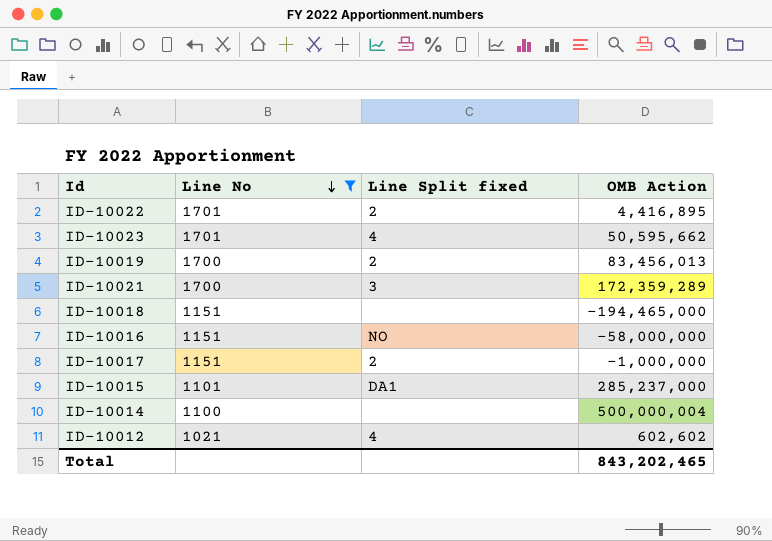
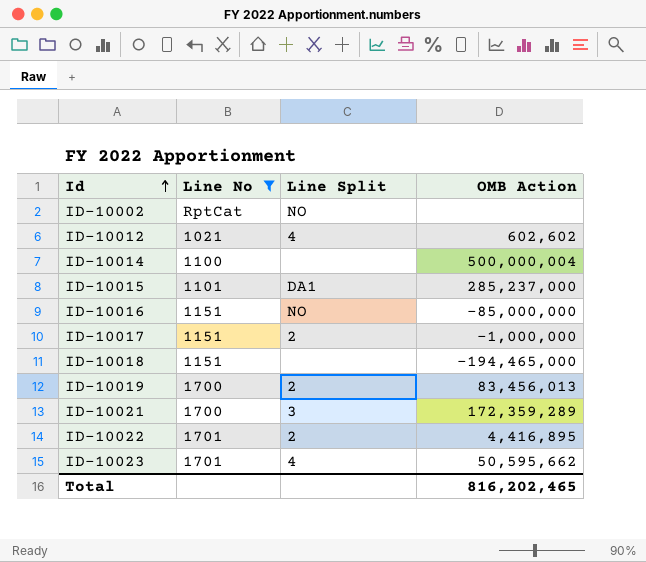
row order: Line No descending -> Id ascending
column name: Line Split fixed -> Line Split
row ID-10002: none -> RptCat | NO | none
ID-10016 | OMB Action: -58,000,000 -> -85,000,000
Total | OMB Action: 843,202,465 -> 816,202,465

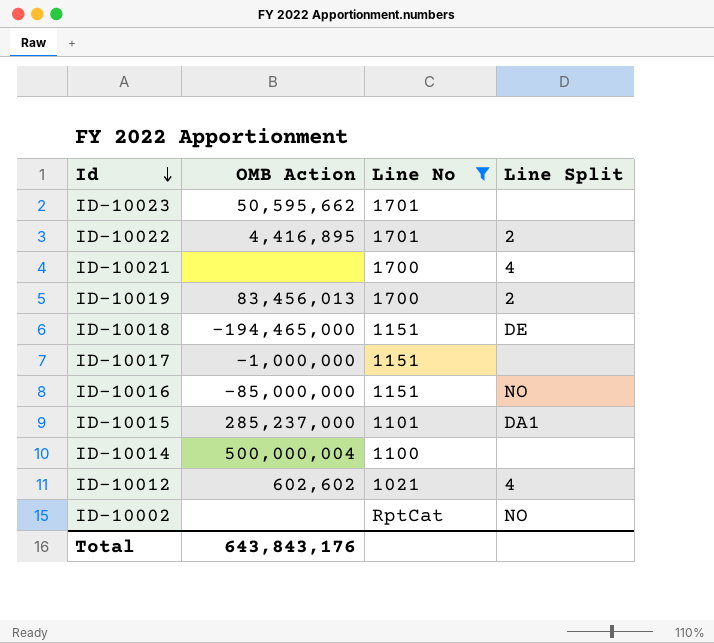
row order: Id ascending -> Id descending
column OMB Action | position: 4 -> 2
ID-10023 | Line Split: 4 -> none
ID-10021 | OMB Action: 172,359,289 -> none
ID-10021 | Line Split: 3 -> 4
ID-10018 | Line Split: none -> DE
ID-10017 | Line Split: 2 -> none
Total | OMB Action: 816,202,465 -> 643,843,176

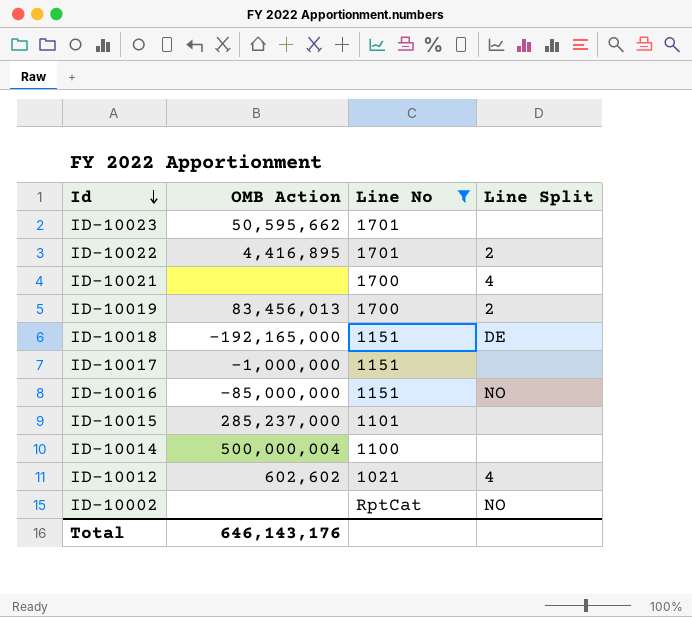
ID-10018 | OMB Action: -194,465,000 -> -192,165,000
ID-10015 | Line Split: DA1 -> none
Total | OMB Action: 643,843,176 -> 646,143,176

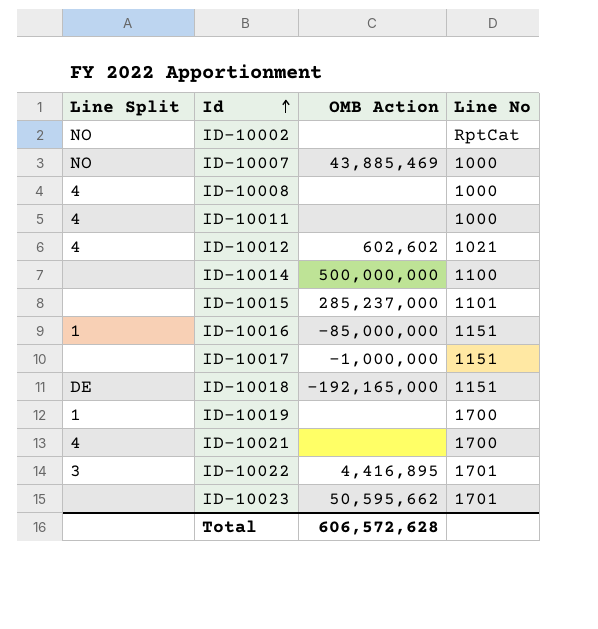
filter: Line No != 1000 -> none
row order: Id descending -> Id ascending
column Line Split | position: 4 -> 1
ID-10014 | OMB Action: 500,000,004 -> 500,000,000
ID-10016 | Line Split: NO -> 1
ID-10019 | Line Split: 2 -> 1
ID-10019 | OMB Action: 83,456,013 -> none
ID-10022 | Line Split: 2 -> 3
Total | OMB Action: 646,143,176 -> 606,572,628

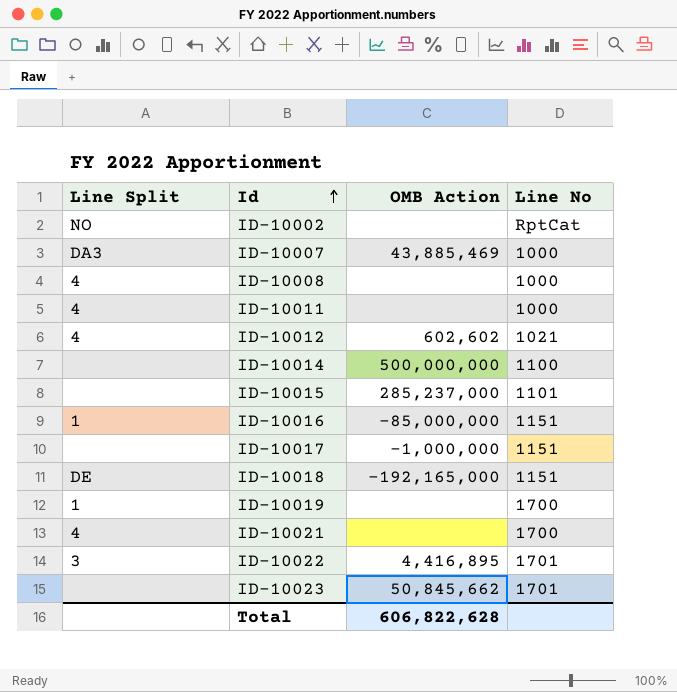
ID-10007 | Line Split: NO -> DA3
ID-10023 | OMB Action: 50,595,662 -> 50,845,662
Total | OMB Action: 606,572,628 -> 606,822,628

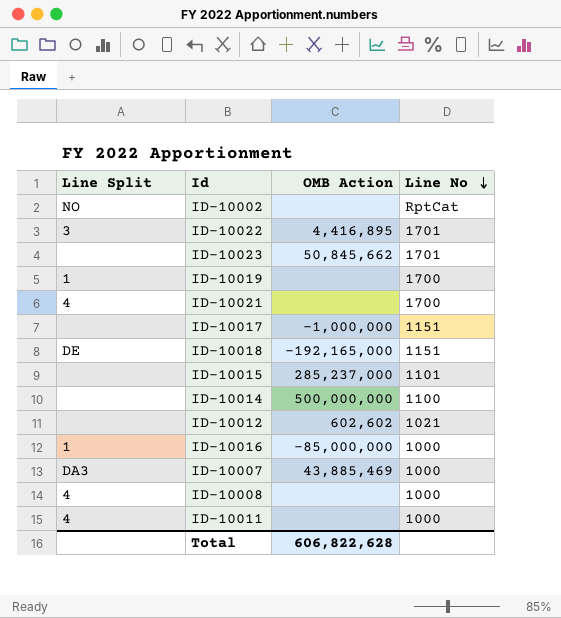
row order: Id ascending -> Line No descending
ID-10012 | Line Split: 4 -> none
ID-10016 | Line No: 1151 -> 1000

